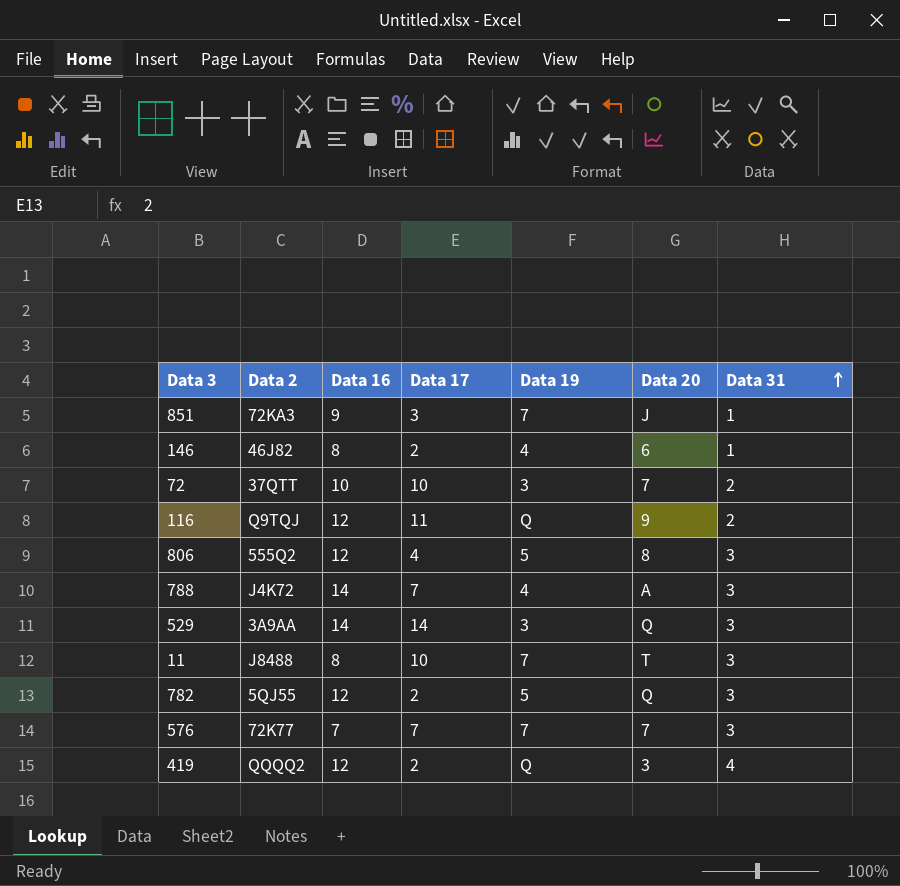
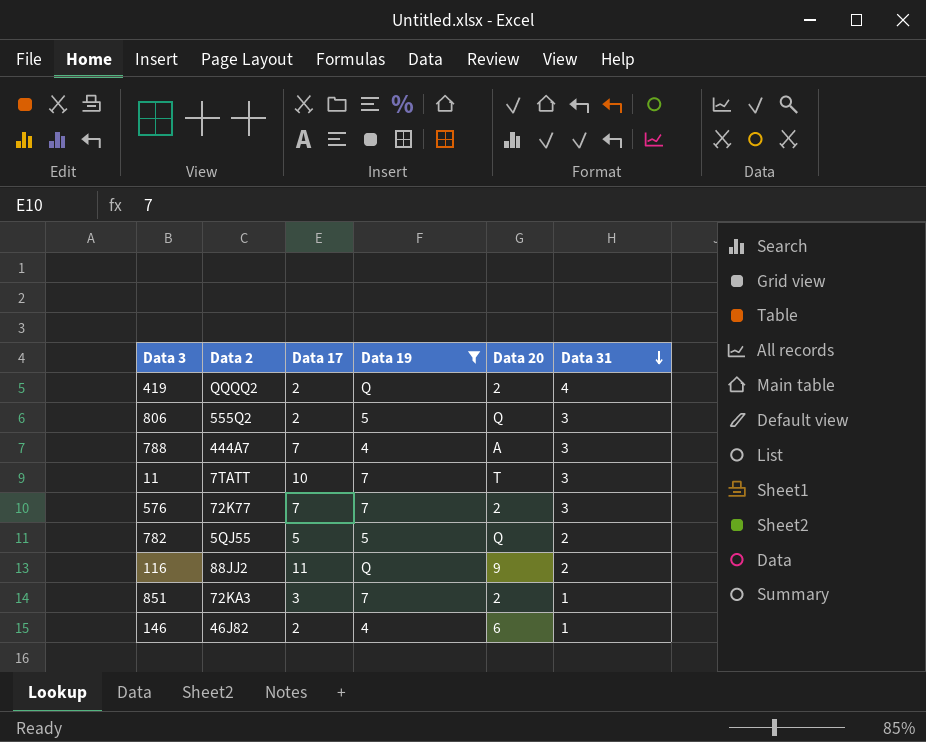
filter: none -> Data 19 != 3
row order: Data 31 ascending -> Data 31 descending
column Data 16 | position: 3 -> none
419 | Data 20: 3 -> 2
806 | Data 17: 4 -> 2
806 | Data 20: 8 -> Q
788 | Data 2: J4K72 -> 444A7
11 | Data 2: J8488 -> 7TATT
576 | Data 20: 7 -> 2
782 | Data 17: 2 -> 5
782 | Data 31: 3 -> 2
116 | Data 2: Q9TQJ -> 88JJ2
851 | Data 20: J -> 2

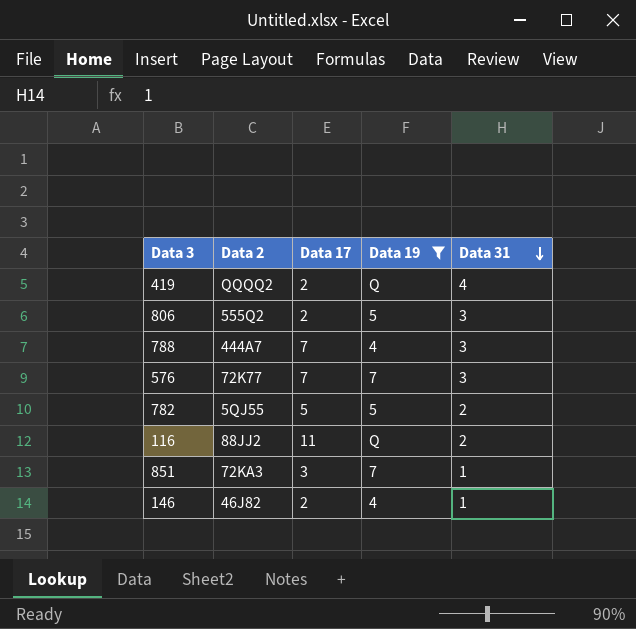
column Data 20 | position: 5 -> none
row 11: 7TATT | 10 | 7 | T | 3 -> none

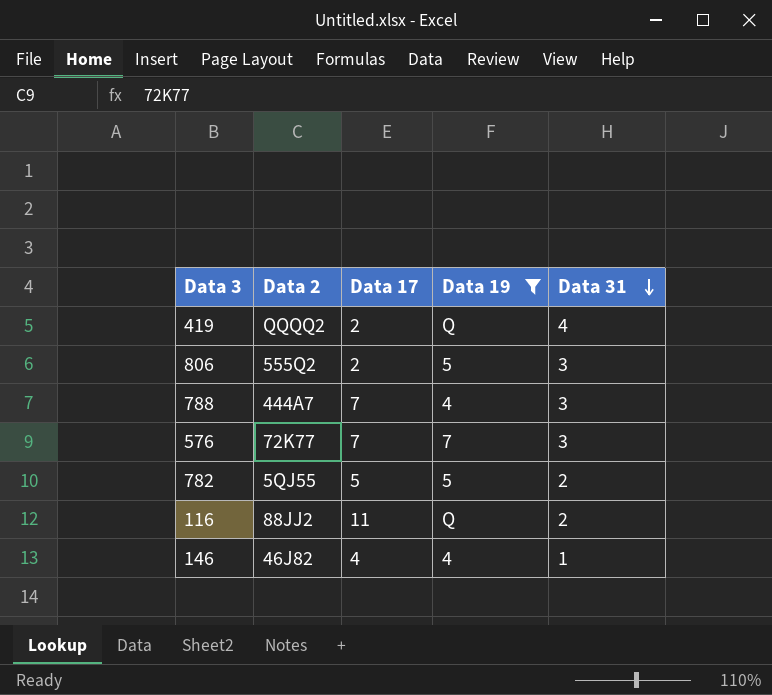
row 851: 72KA3 | 3 | 7 | 1 -> none
146 | Data 17: 2 -> 4

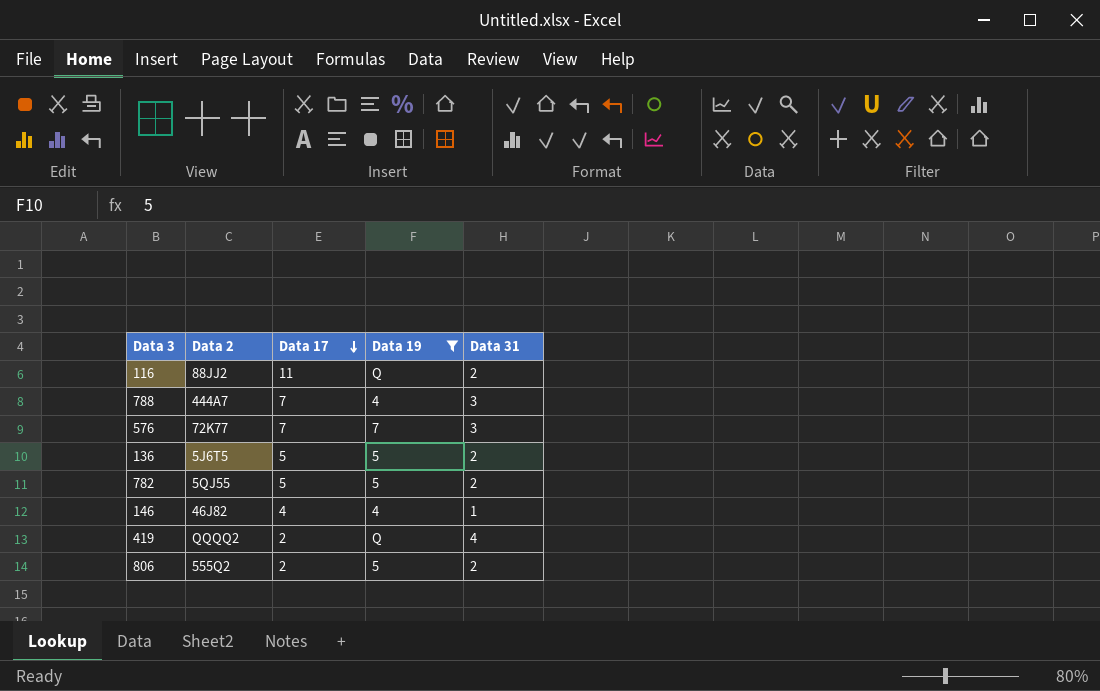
row order: Data 31 descending -> Data 17 descending
row 136: none -> 5J6T5 | 5 | 5 | 2
806 | Data 31: 3 -> 2

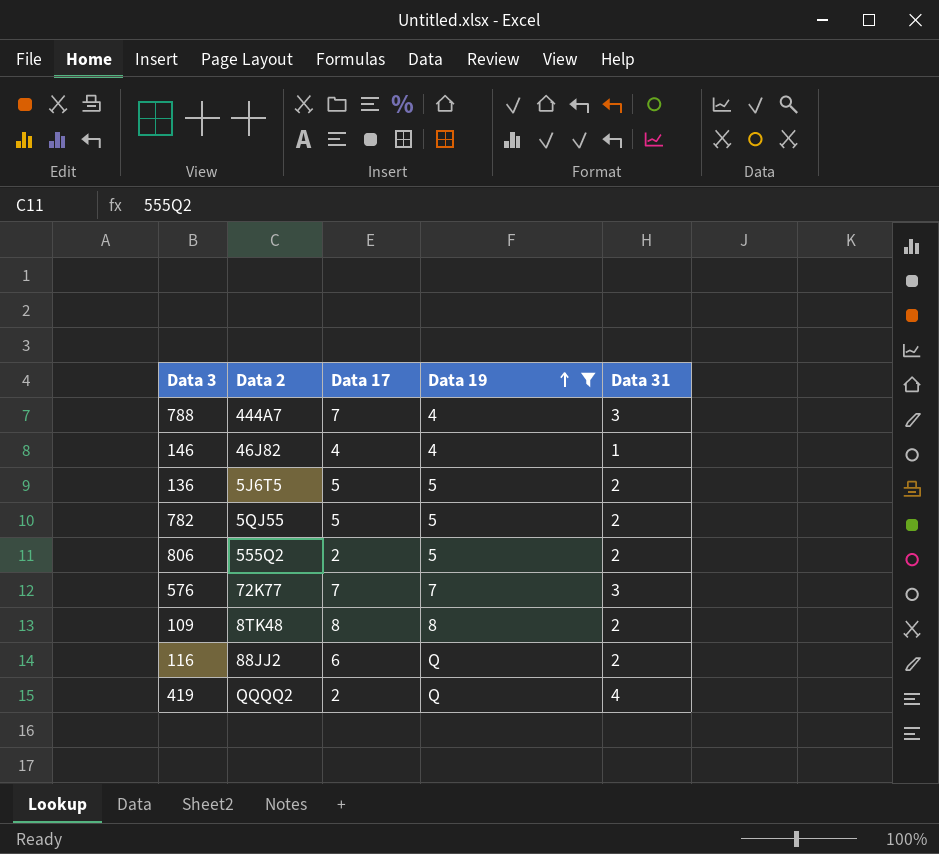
row order: Data 17 descending -> Data 19 ascending
row 109: none -> 8TK48 | 8 | 8 | 2
116 | Data 17: 11 -> 6

